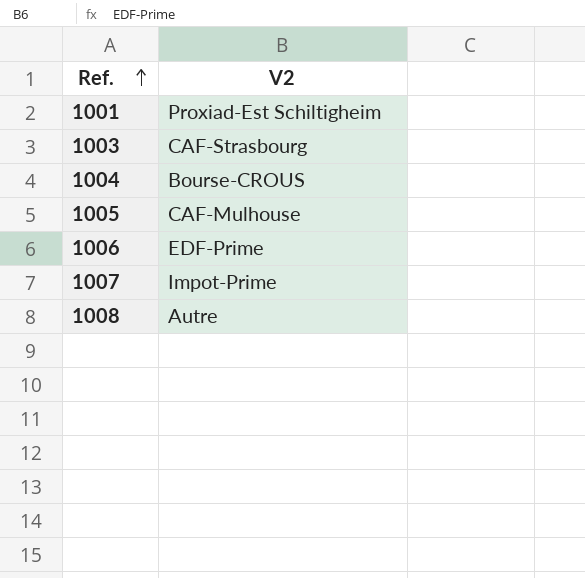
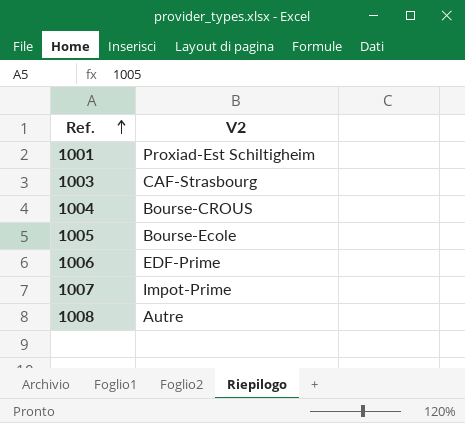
1005 | V2: CAF-Mulhouse -> Bourse-Ecole

